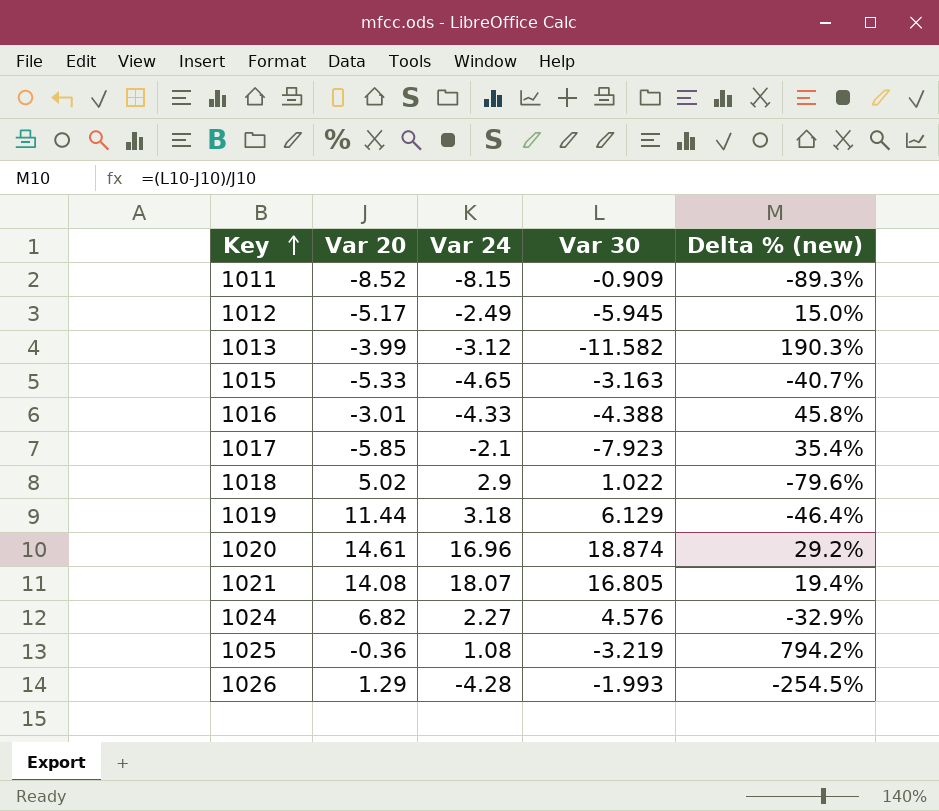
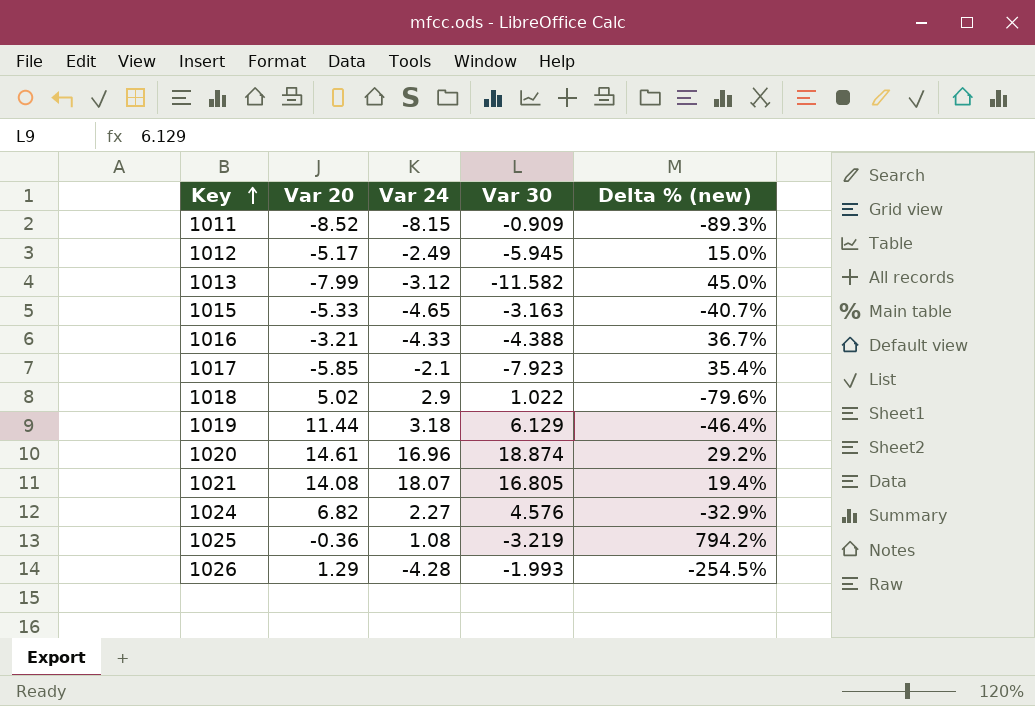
1013 | Var 20: -3.99 -> -7.99
1013 | Delta % (new): 190.3% -> 45.0%
1016 | Var 20: -3.01 -> -3.21
1016 | Delta % (new): 45.8% -> 36.7%

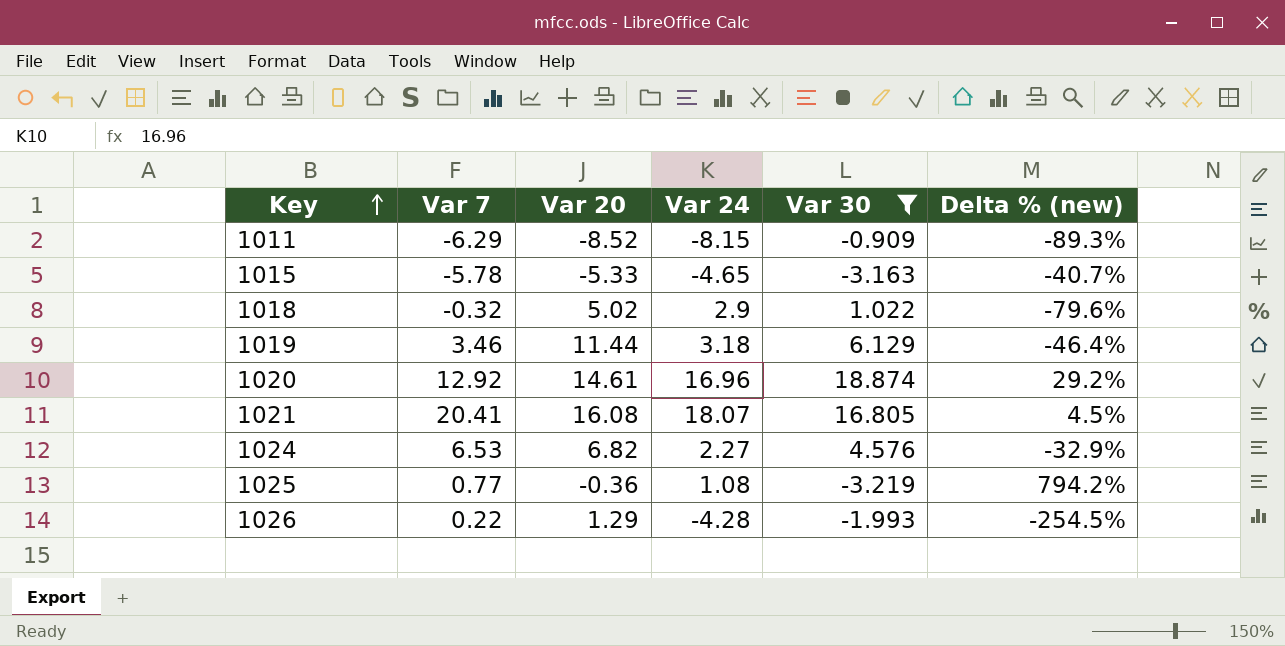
filter: none -> Var 30 >= -3.219
column Var 7 | position: none -> 2
1021 | Var 20: 14.08 -> 16.08
1021 | Delta % (new): 19.4% -> 4.5%

